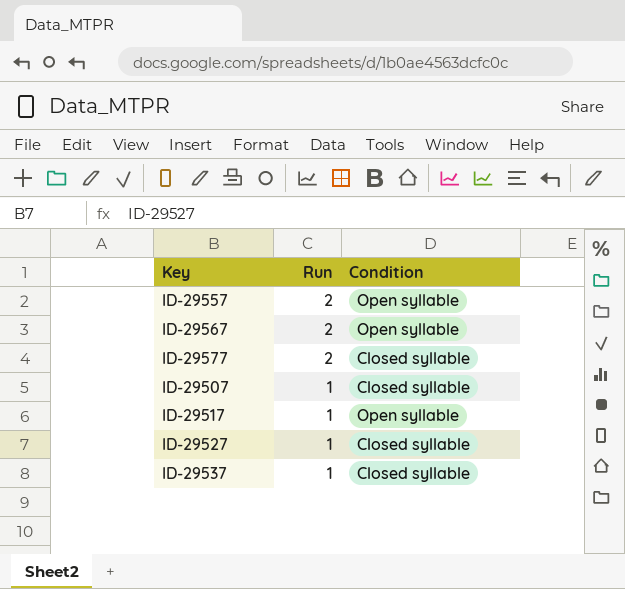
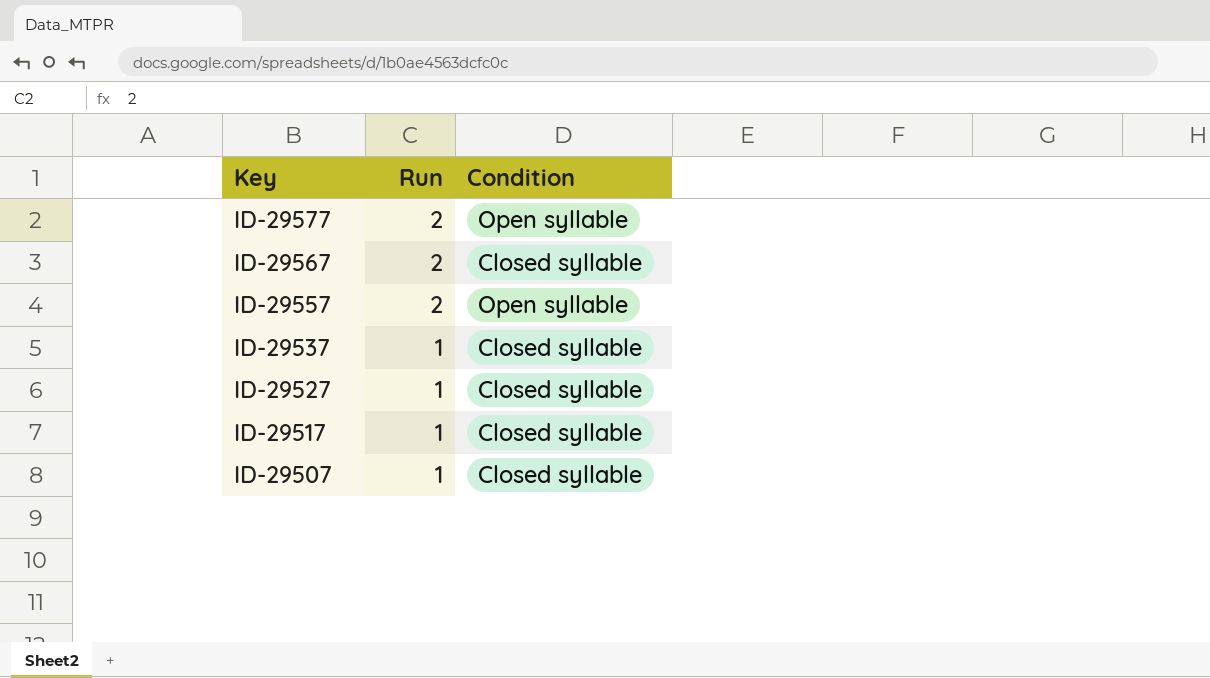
row order: Run descending -> Key descending
ID-29577 | Condition: Closed syllable -> Open syllable
ID-29567 | Condition: Open syllable -> Closed syllable
ID-29517 | Condition: Open syllable -> Closed syllable

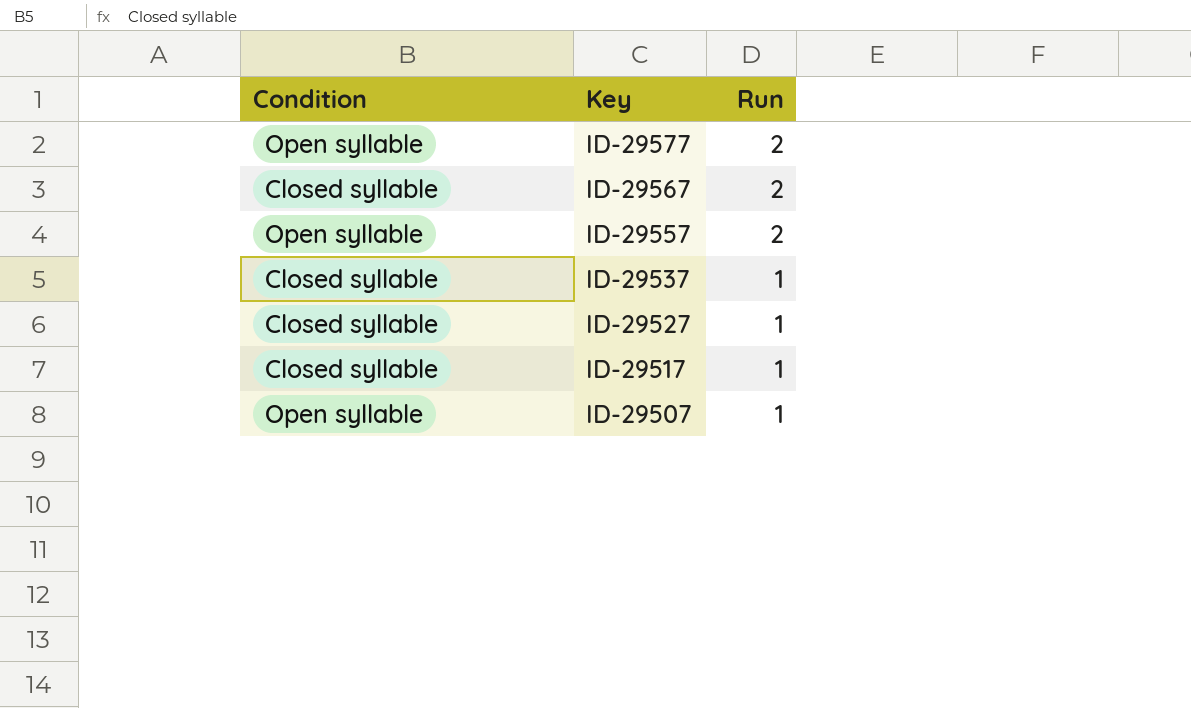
column Condition | position: 3 -> 1
ID-29507 | Condition: Closed syllable -> Open syllable

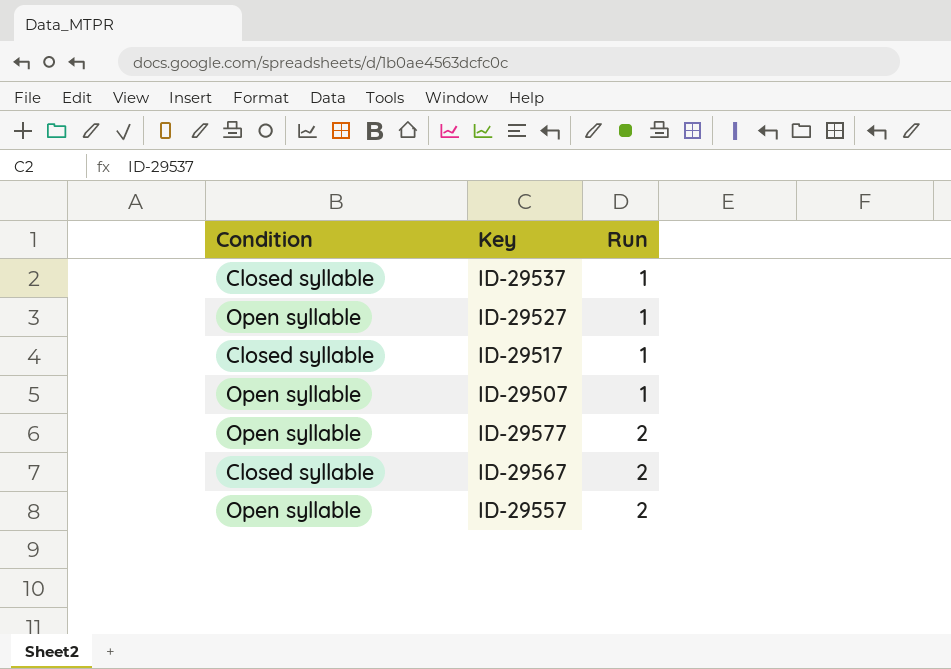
row order: Key descending -> Run ascending
ID-29527 | Condition: Closed syllable -> Open syllable

